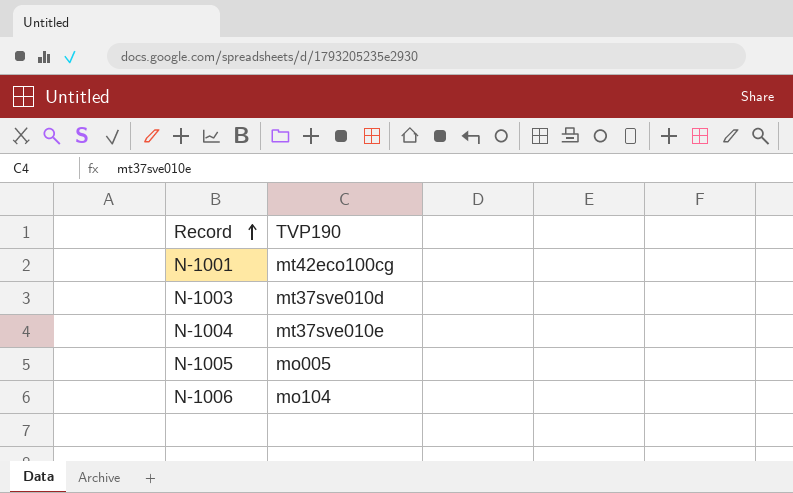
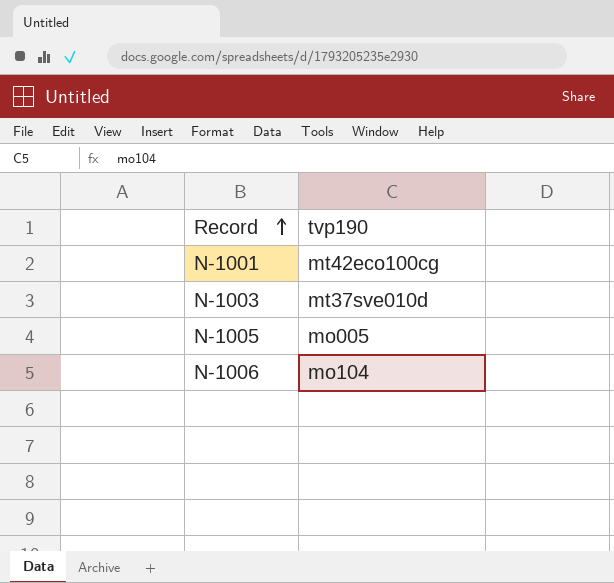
column name: TVP190 -> tvp190
row N-1004: mt37sve010e -> none

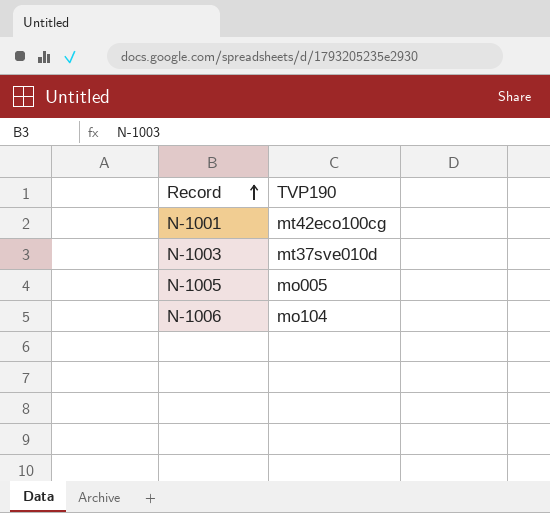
column name: tvp190 -> TVP190

